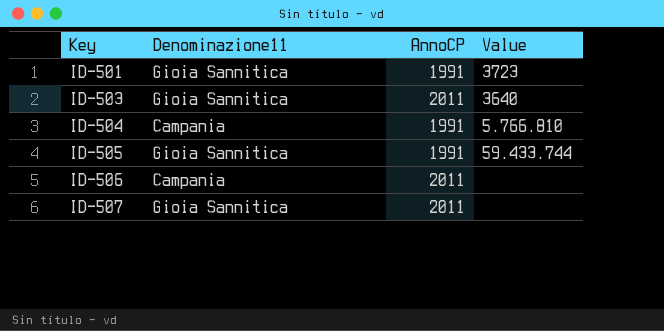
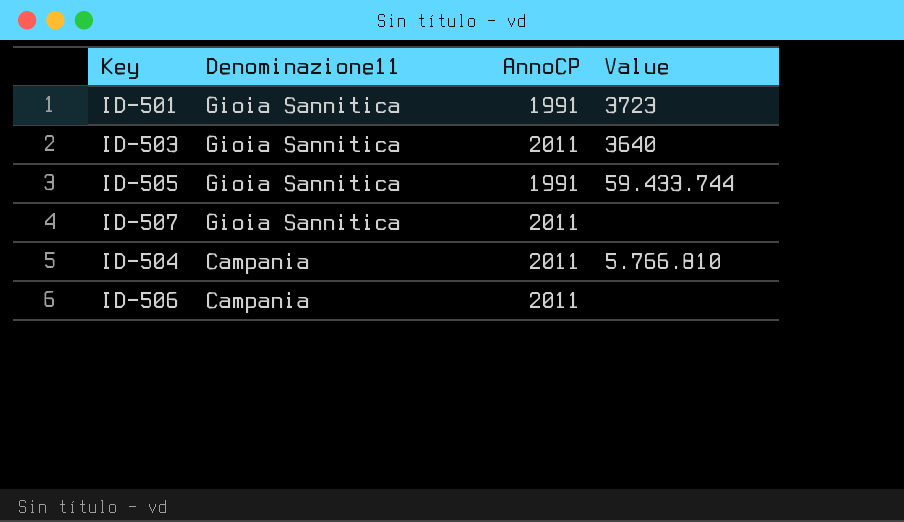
row order: Key ascending -> Denominazione11 descending
ID-504 | AnnoCP: 1991 -> 2011

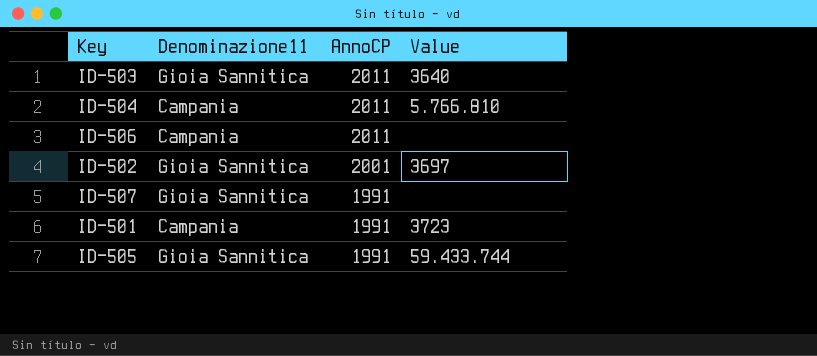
row order: Denominazione11 descending -> AnnoCP descending
row ID-502: none -> Gioia Sannitica | 2001 | 3697
ID-507 | AnnoCP: 2011 -> 1991
ID-501 | Denominazione11: Gioia Sannitica -> Campania

